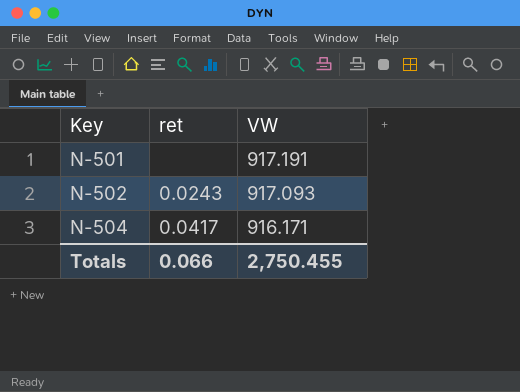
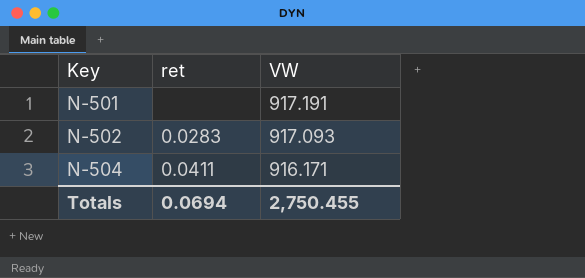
N-502 | ret: 0.0243 -> 0.0283
N-504 | ret: 0.0417 -> 0.0411
Totals | ret: 0.066 -> 0.0694

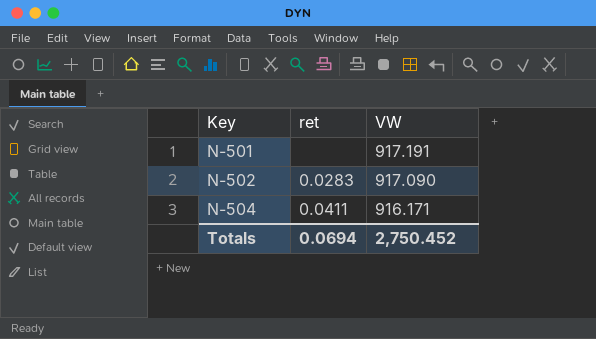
N-502 | VW: 917.093 -> 917.090
Totals | VW: 2,750.455 -> 2,750.452

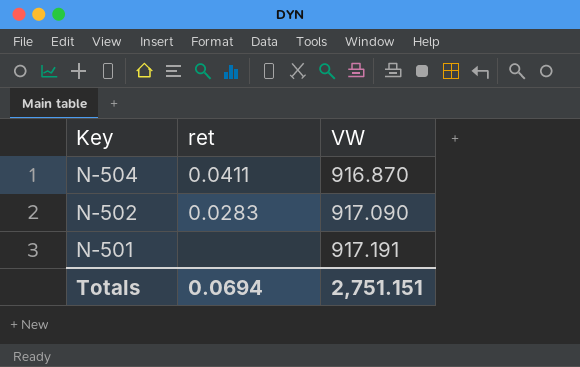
row order: Key ascending -> Key descending
N-504 | VW: 916.171 -> 916.870
Totals | VW: 2,750.452 -> 2,751.151

